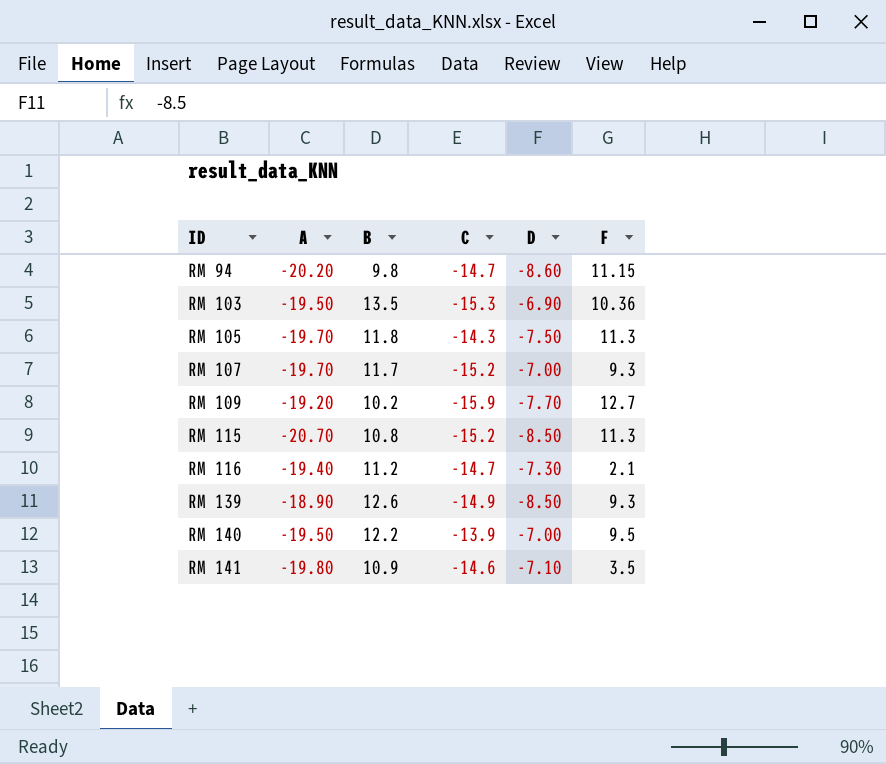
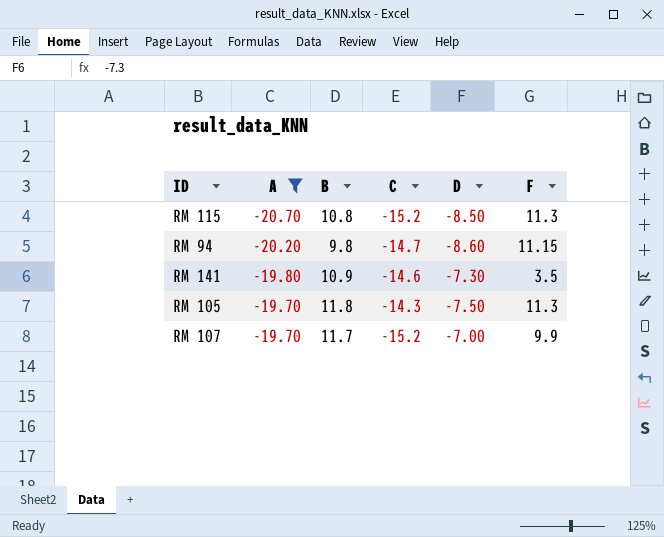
filter: none -> A <= -19.70
row order: ID ascending -> A ascending
RM 141 | D: -7.10 -> -7.30
RM 107 | F: 9.3 -> 9.9

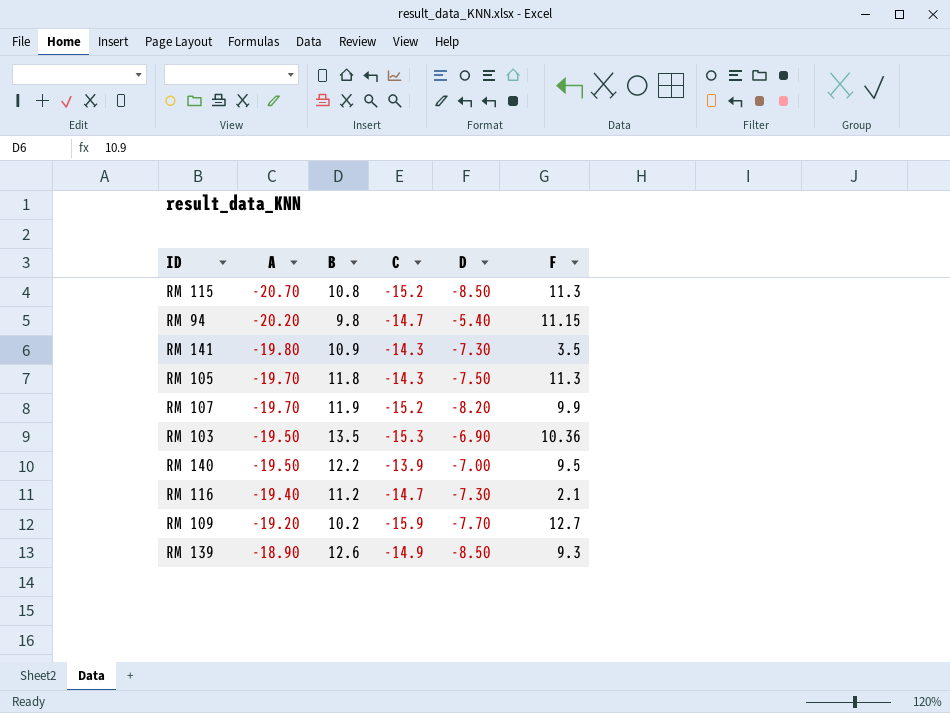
filter: A <= -19.70 -> none
RM 94 | D: -8.60 -> -5.40
RM 141 | C: -14.6 -> -14.3
RM 107 | B: 11.7 -> 11.9
RM 107 | D: -7.00 -> -8.20

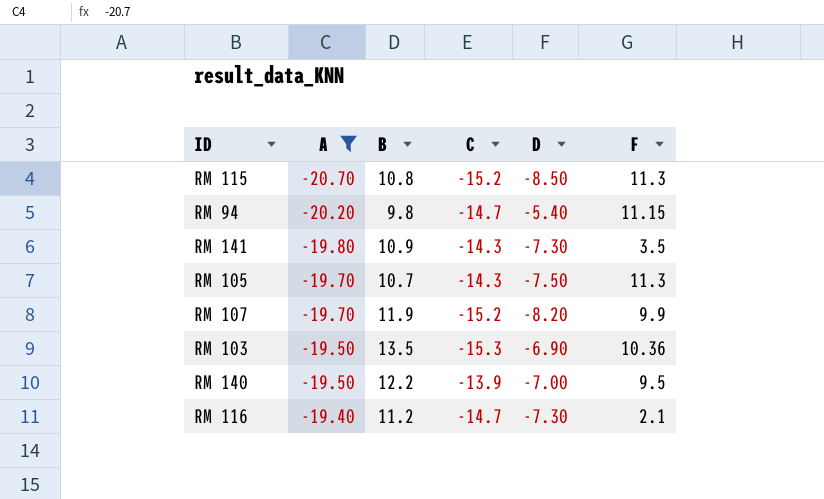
filter: none -> A <= -19.40
RM 105 | B: 11.8 -> 10.7

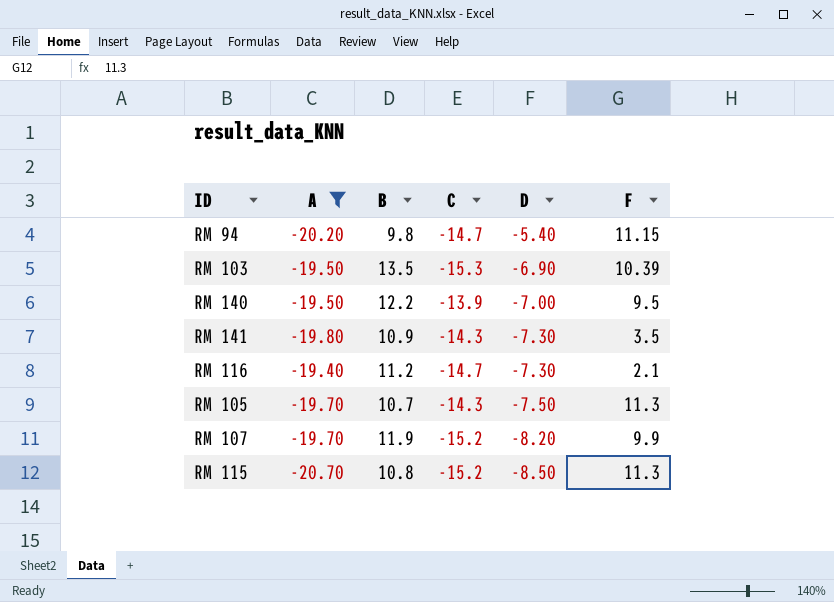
row order: A ascending -> D descending
RM 103 | F: 10.36 -> 10.39

